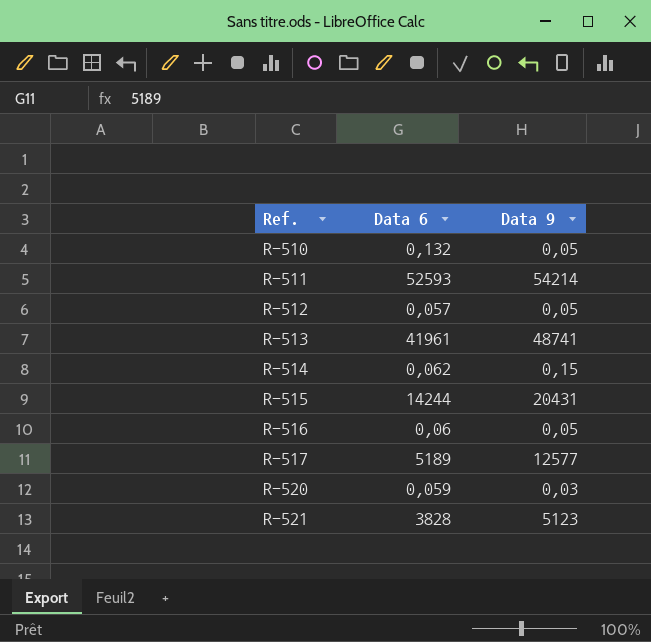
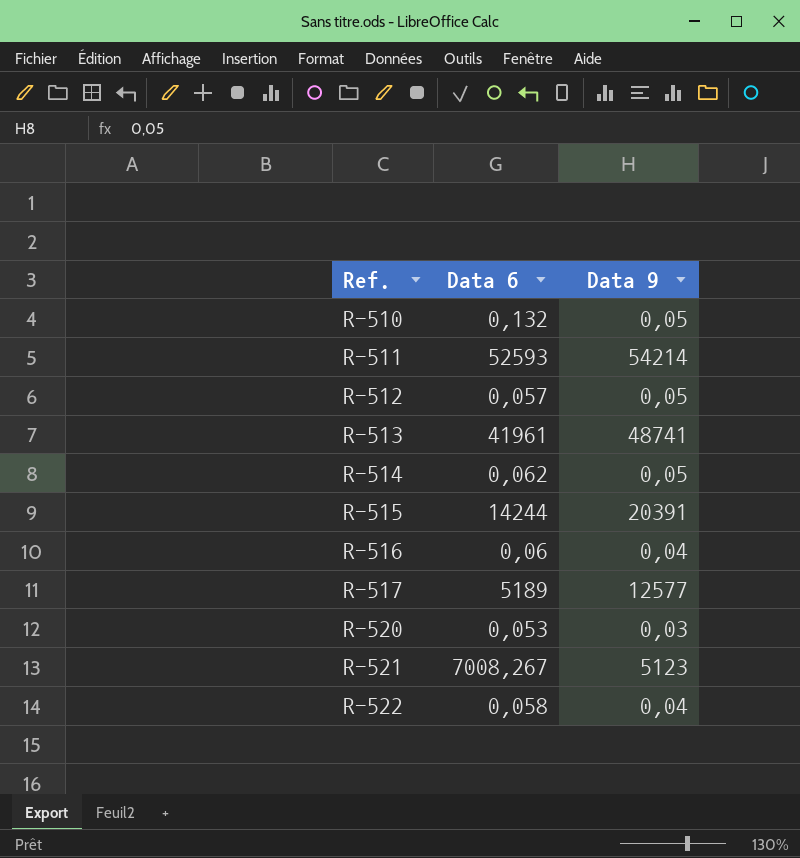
R-514 | Data 9: 0,15 -> 0,05
R-515 | Data 9: 20431 -> 20391
R-516 | Data 9: 0,05 -> 0,04
R-520 | Data 6: 0,059 -> 0,053
R-521 | Data 6: 3828 -> 7008,267
row R-522: none -> 0,058 | 0,04

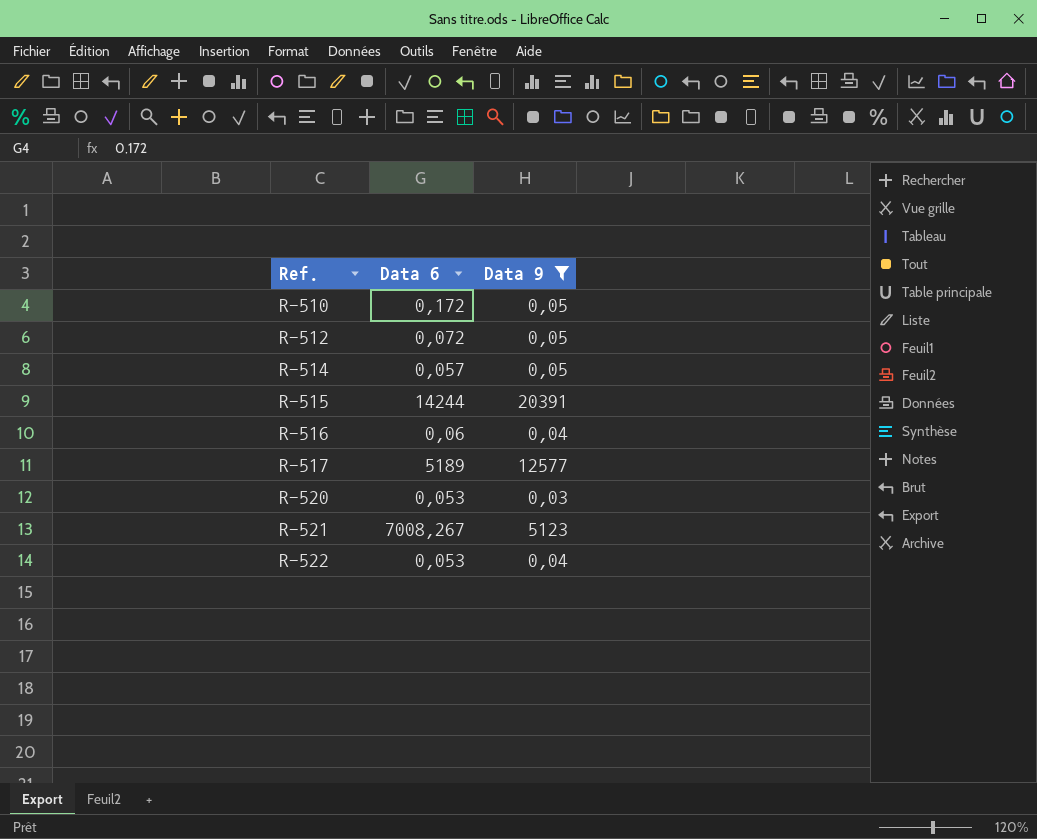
filter: none -> Data 9 <= 20391
R-510 | Data 6: 0,132 -> 0,172
R-512 | Data 6: 0,057 -> 0,072
R-514 | Data 6: 0,062 -> 0,057
R-522 | Data 6: 0,058 -> 0,053

